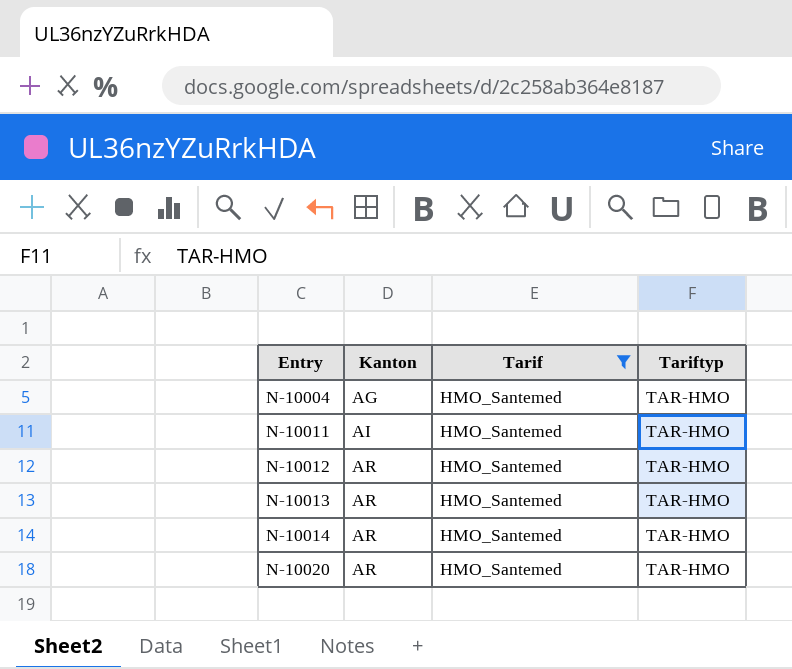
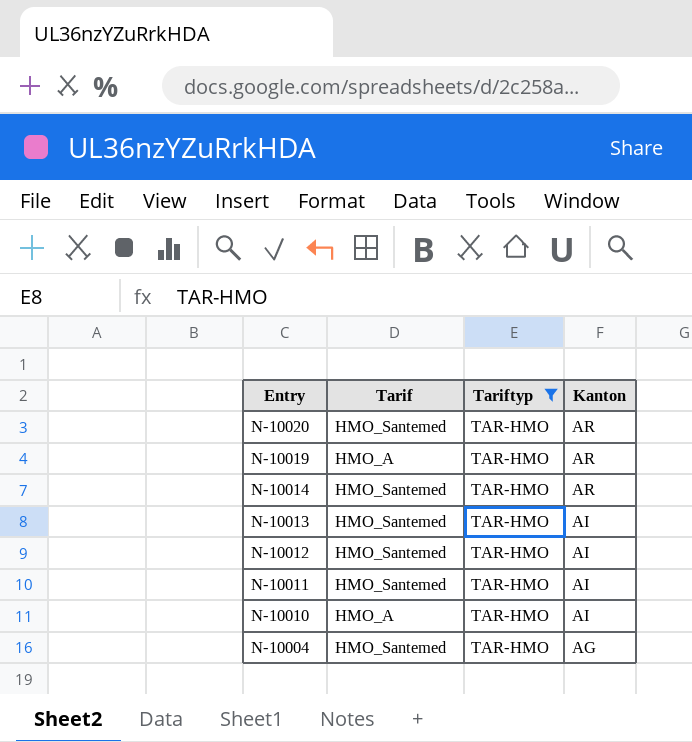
filter: Tarif = HMO_Santemed -> Tariftyp = TAR-HMO
row order: Entry ascending -> Entry descending
column Kanton | position: 2 -> 4
N-10013 | Kanton: AR -> AI
N-10012 | Kanton: AR -> AI

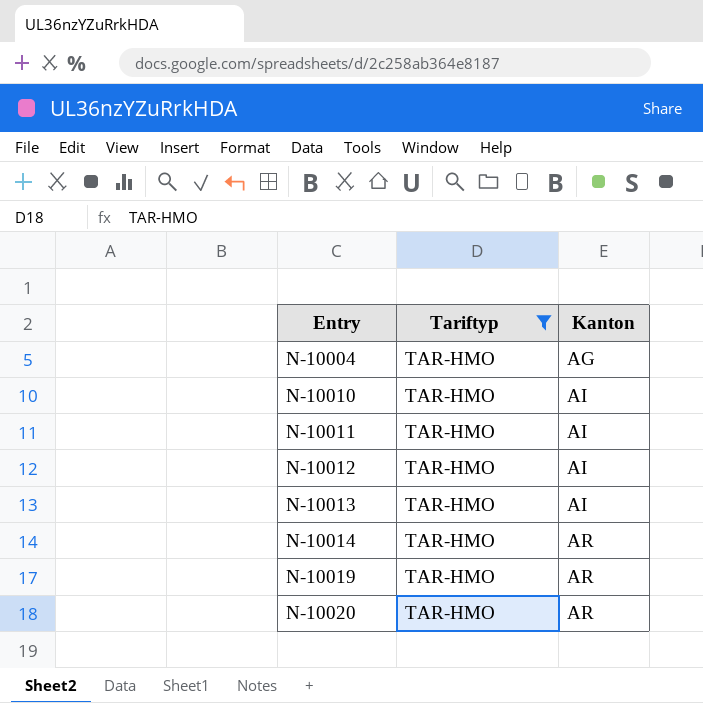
row order: Entry descending -> Entry ascending
column Tarif | position: 2 -> none

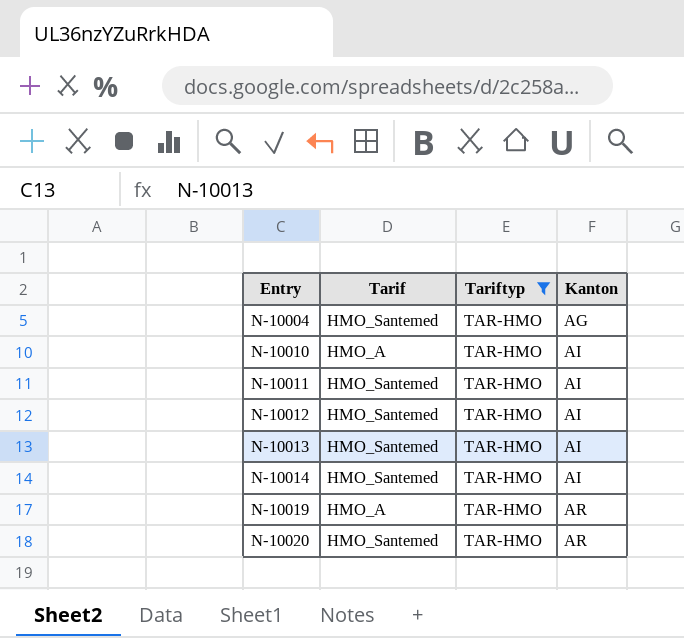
column Tarif | position: none -> 2
N-10014 | Kanton: AR -> AI

